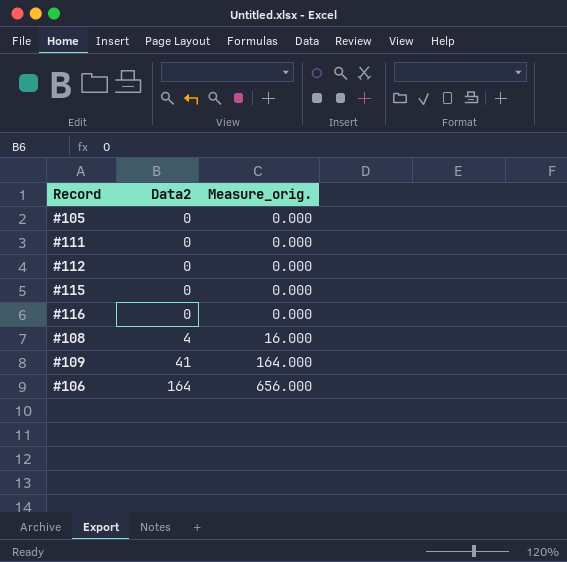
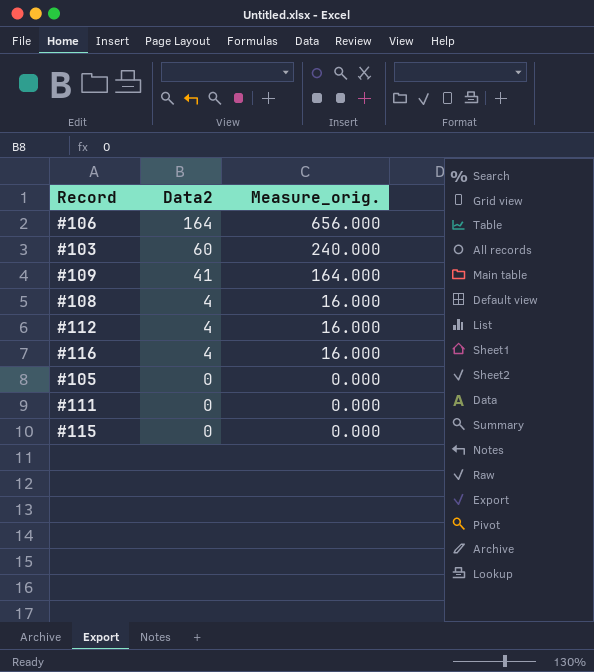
row order: Data2 ascending -> Data2 descending
row #103: none -> 60 | 240.000
#112 | Data2: 0 -> 4
#112 | Measure_orig.: 0.000 -> 16.000
#116 | Data2: 0 -> 4
#116 | Measure_orig.: 0.000 -> 16.000

